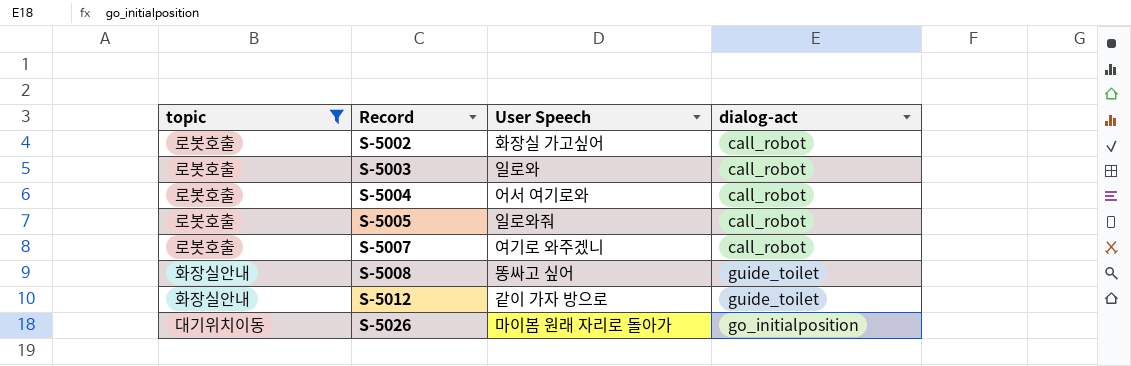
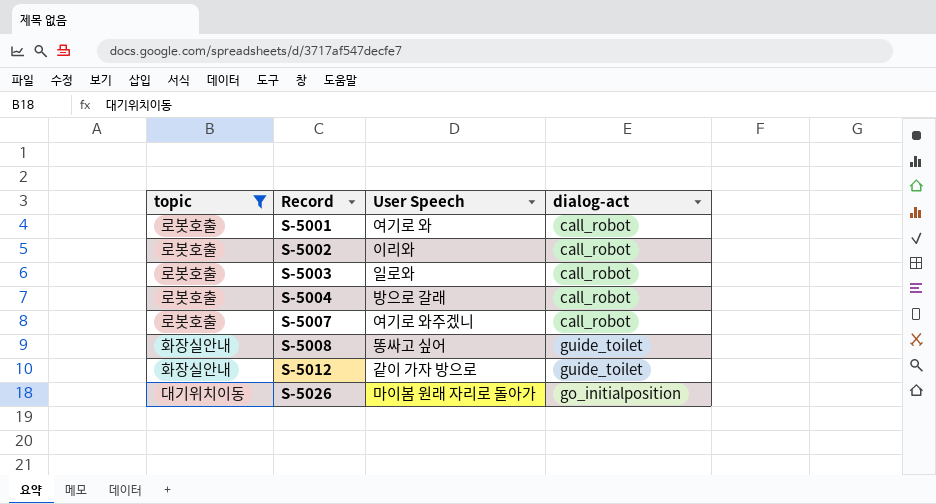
row S-5005: 로봇호출 | 일로와줘 | call_robot -> none
row S-5001: none -> 로봇호출 | 여기로 와 | call_robot
S-5002 | User Speech: 화장실 가고싶어 -> 이리와
S-5004 | User Speech: 어서 여기로와 -> 방으로 갈래

